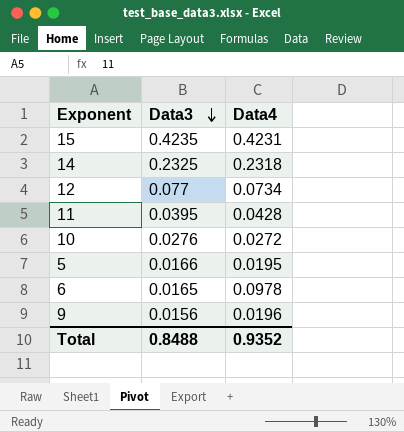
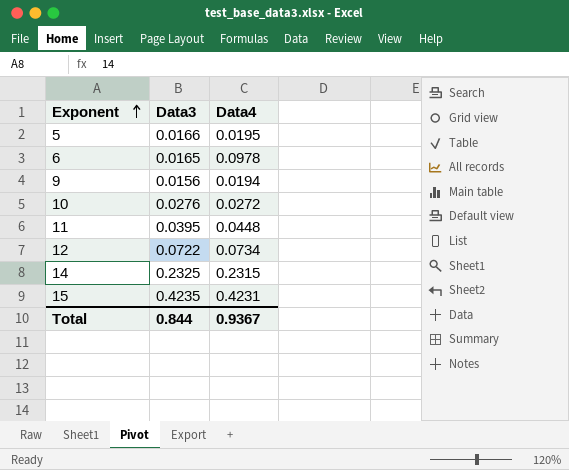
row order: Data3 descending -> Exponent ascending
9 | Data4: 0.0196 -> 0.0194
11 | Data4: 0.0428 -> 0.0448
12 | Data3: 0.077 -> 0.0722
14 | Data4: 0.2318 -> 0.2315
Total | Data3: 0.8488 -> 0.844
Total | Data4: 0.9352 -> 0.9367

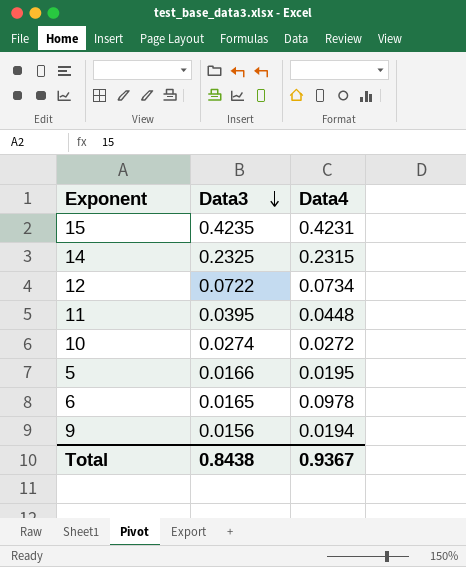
row order: Exponent ascending -> Data3 descending
10 | Data3: 0.0276 -> 0.0274
Total | Data3: 0.844 -> 0.8438

